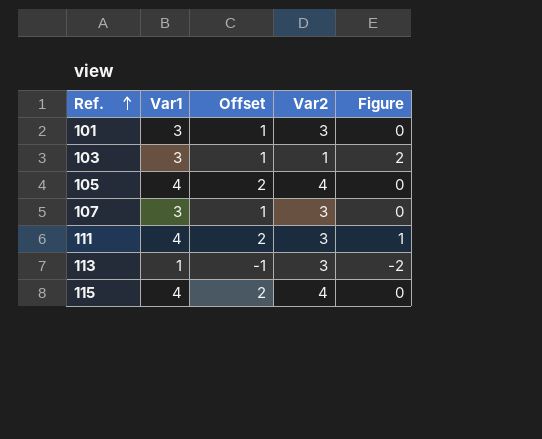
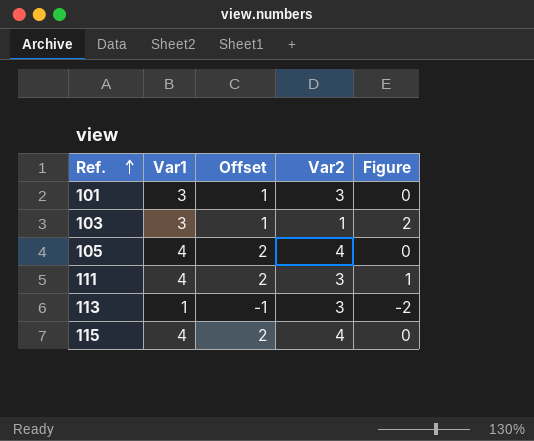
row 107: 3 | 1 | 3 | 0 -> none

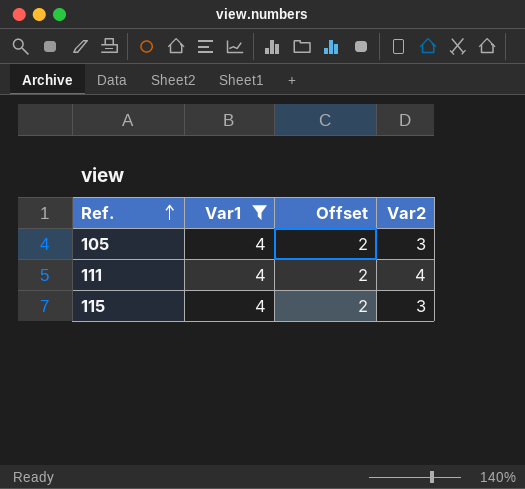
filter: none -> Var1 = 4
column Figure | formula: [Var1] - [Var2] -> none
105 | Var2: 4 -> 3
111 | Var2: 3 -> 4
115 | Var2: 4 -> 3

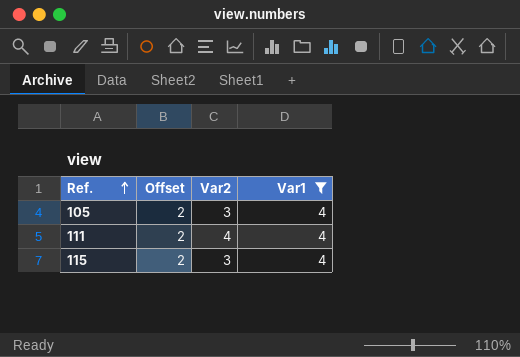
column Var1 | position: 2 -> 4

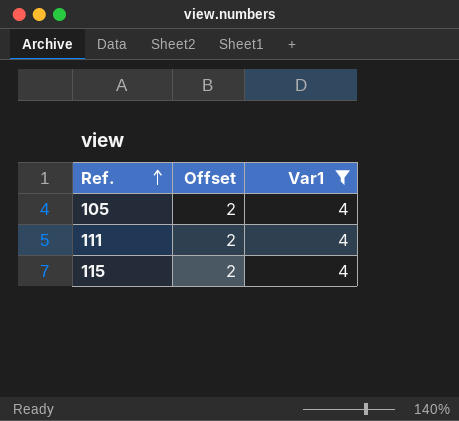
column Var2 | position: 3 -> none

